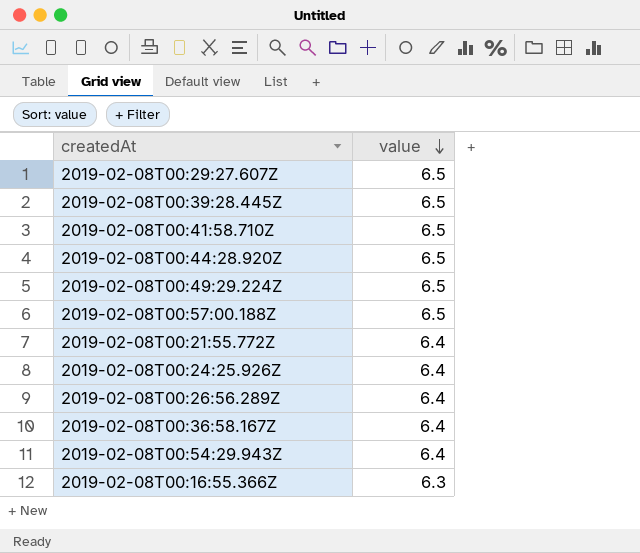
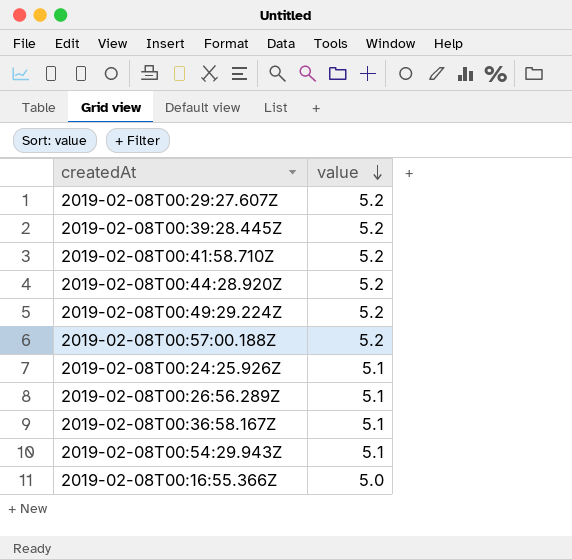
row 2019-02-08T00:21:55.772Z: 6.4 -> none
2019-02-08T00:29:27.607Z | value: 6.5 -> 5.2
2019-02-08T00:39:28.445Z | value: 6.5 -> 5.2
2019-02-08T00:41:58.710Z | value: 6.5 -> 5.2
2019-02-08T00:44:28.920Z | value: 6.5 -> 5.2
2019-02-08T00:49:29.224Z | value: 6.5 -> 5.2
2019-02-08T00:57:00.188Z | value: 6.5 -> 5.2
2019-02-08T00:24:25.926Z | value: 6.4 -> 5.1
2019-02-08T00:26:56.289Z | value: 6.4 -> 5.1
2019-02-08T00:36:58.167Z | value: 6.4 -> 5.1
2019-02-08T00:54:29.943Z | value: 6.4 -> 5.1
2019-02-08T00:16:55.366Z | value: 6.3 -> 5.0

